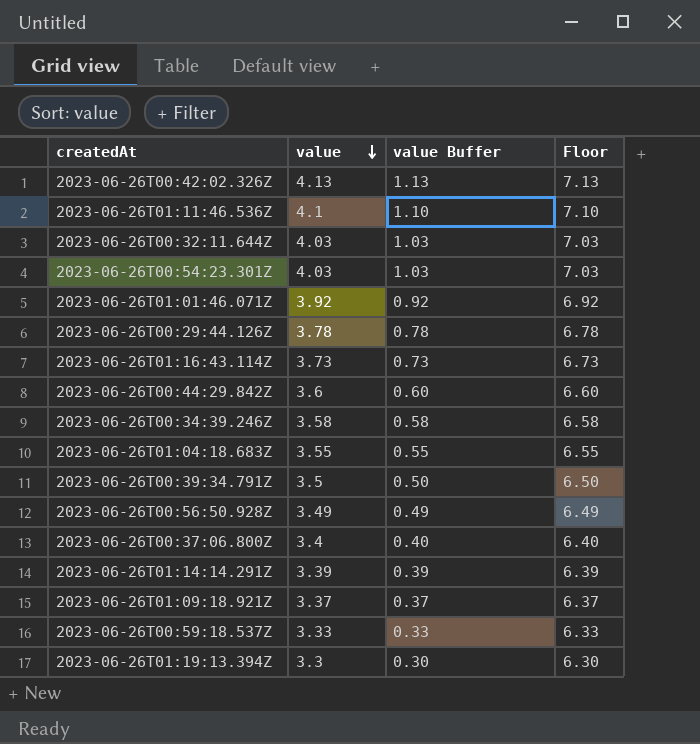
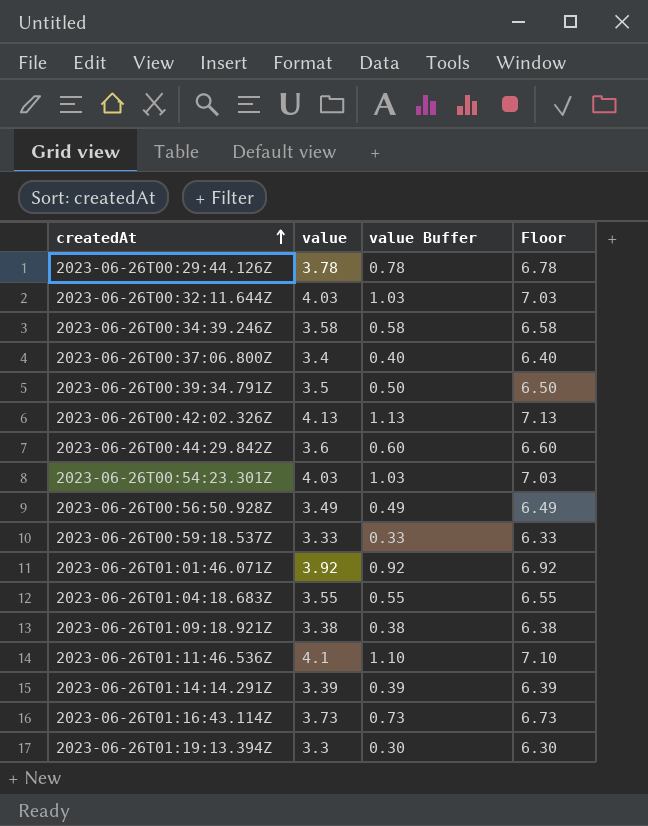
row order: value descending -> createdAt ascending
2023-06-26T01:09:18.921Z | value: 3.37 -> 3.38
2023-06-26T01:09:18.921Z | value Buffer: 0.37 -> 0.38
2023-06-26T01:09:18.921Z | Floor: 6.37 -> 6.38

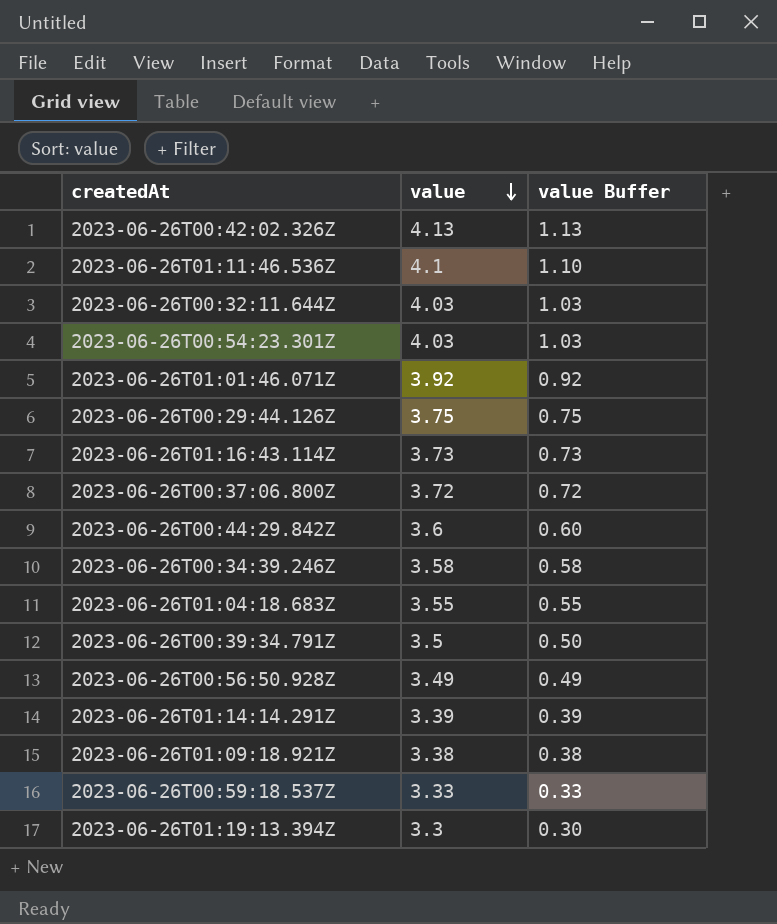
row order: createdAt ascending -> value descending
column Floor | formula: [value] + 3 -> none
2023-06-26T00:29:44.126Z | value: 3.78 -> 3.75
2023-06-26T00:29:44.126Z | value Buffer: 0.78 -> 0.75
2023-06-26T00:37:06.800Z | value: 3.4 -> 3.72
2023-06-26T00:37:06.800Z | value Buffer: 0.40 -> 0.72

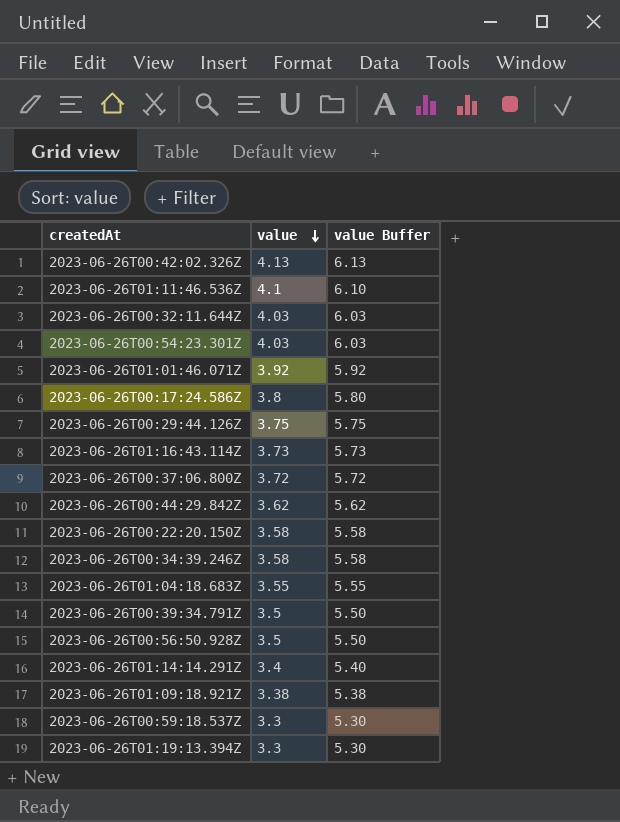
column value Buffer | formula: [value] - 3 -> [value] + 2
row 2023-06-26T00:17:24.586Z: none -> 3.8 | 5.80
2023-06-26T00:44:29.842Z | value: 3.6 -> 3.62
row 2023-06-26T00:22:20.150Z: none -> 3.58 | 5.58
2023-06-26T00:56:50.928Z | value: 3.49 -> 3.5
2023-06-26T01:14:14.291Z | value: 3.39 -> 3.4
2023-06-26T00:59:18.537Z | value: 3.33 -> 3.3

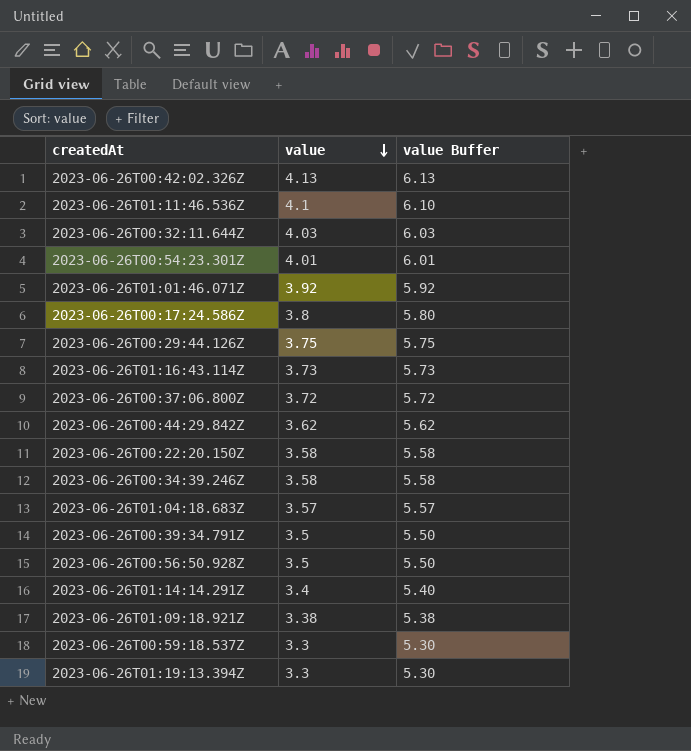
2023-06-26T00:54:23.301Z | value: 4.03 -> 4.01
2023-06-26T00:54:23.301Z | value Buffer: 6.03 -> 6.01
2023-06-26T01:04:18.683Z | value: 3.55 -> 3.57
2023-06-26T01:04:18.683Z | value Buffer: 5.55 -> 5.57

